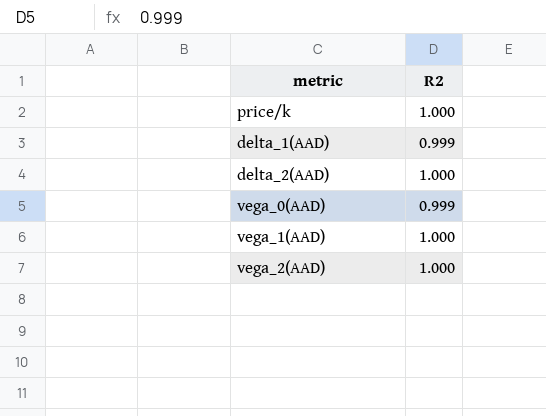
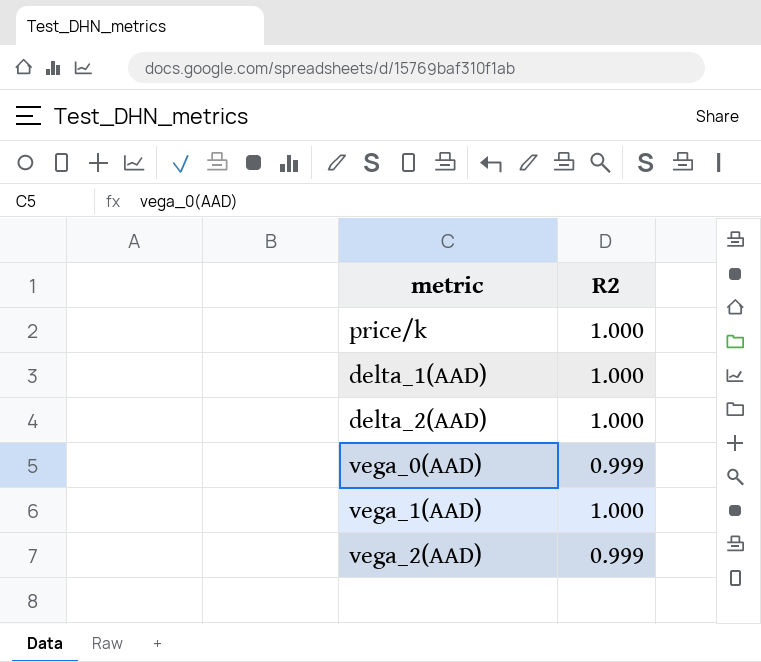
delta_1(AAD) | R2: 0.999 -> 1.000
vega_2(AAD) | R2: 1.000 -> 0.999

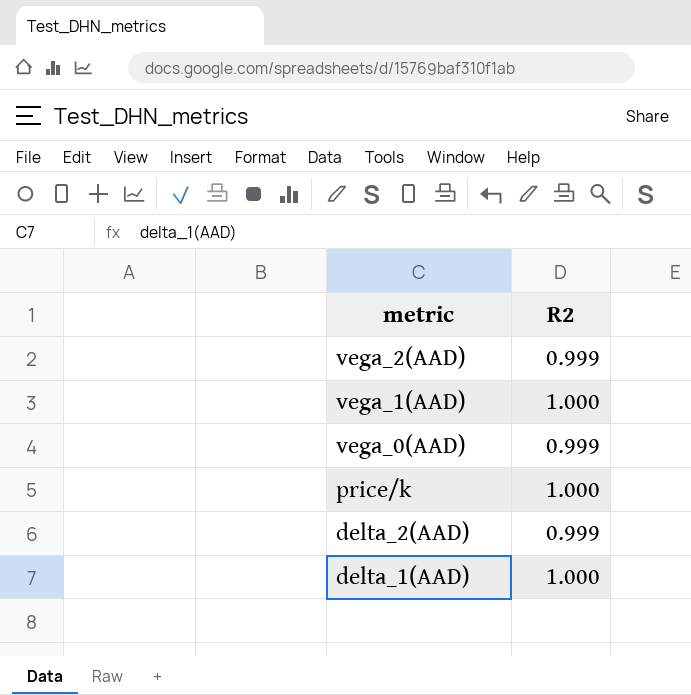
row order: none -> metric descending
delta_2(AAD) | R2: 1.000 -> 0.999

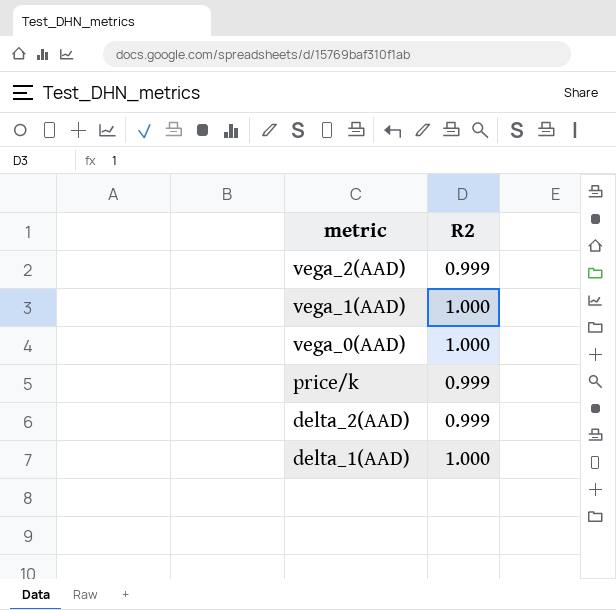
vega_0(AAD) | R2: 0.999 -> 1.000
price/k | R2: 1.000 -> 0.999

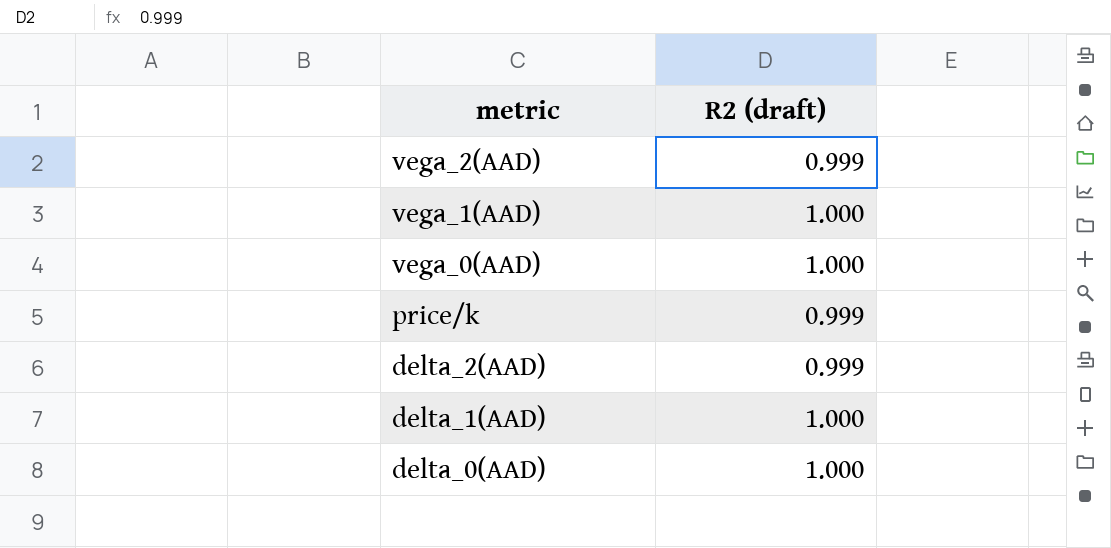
column name: R2 -> R2 (draft)
row delta_0(AAD): none -> 1.000

